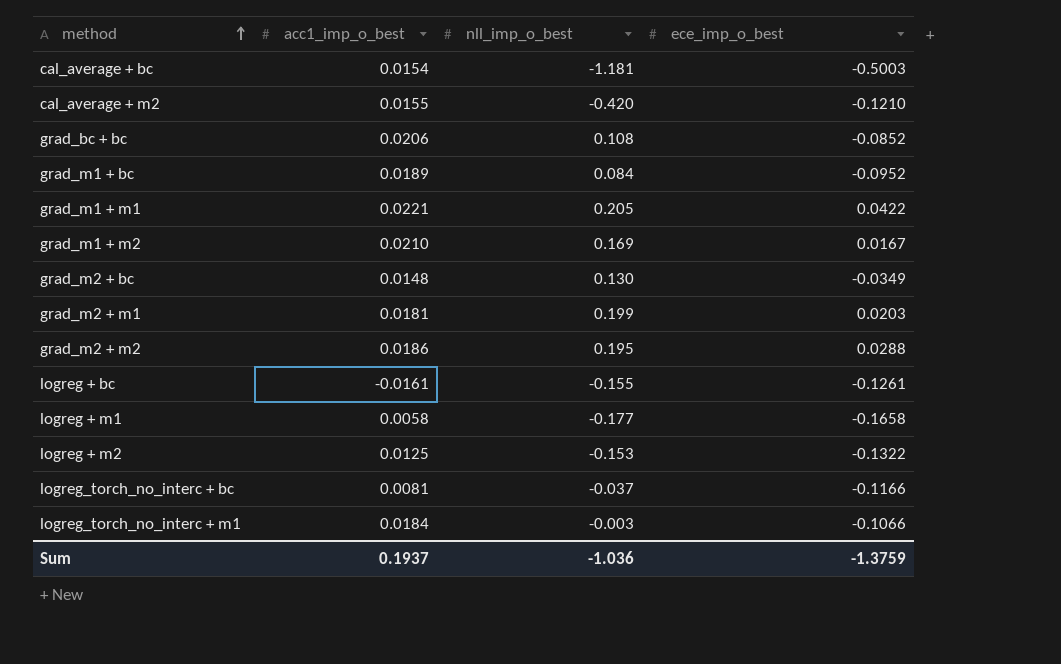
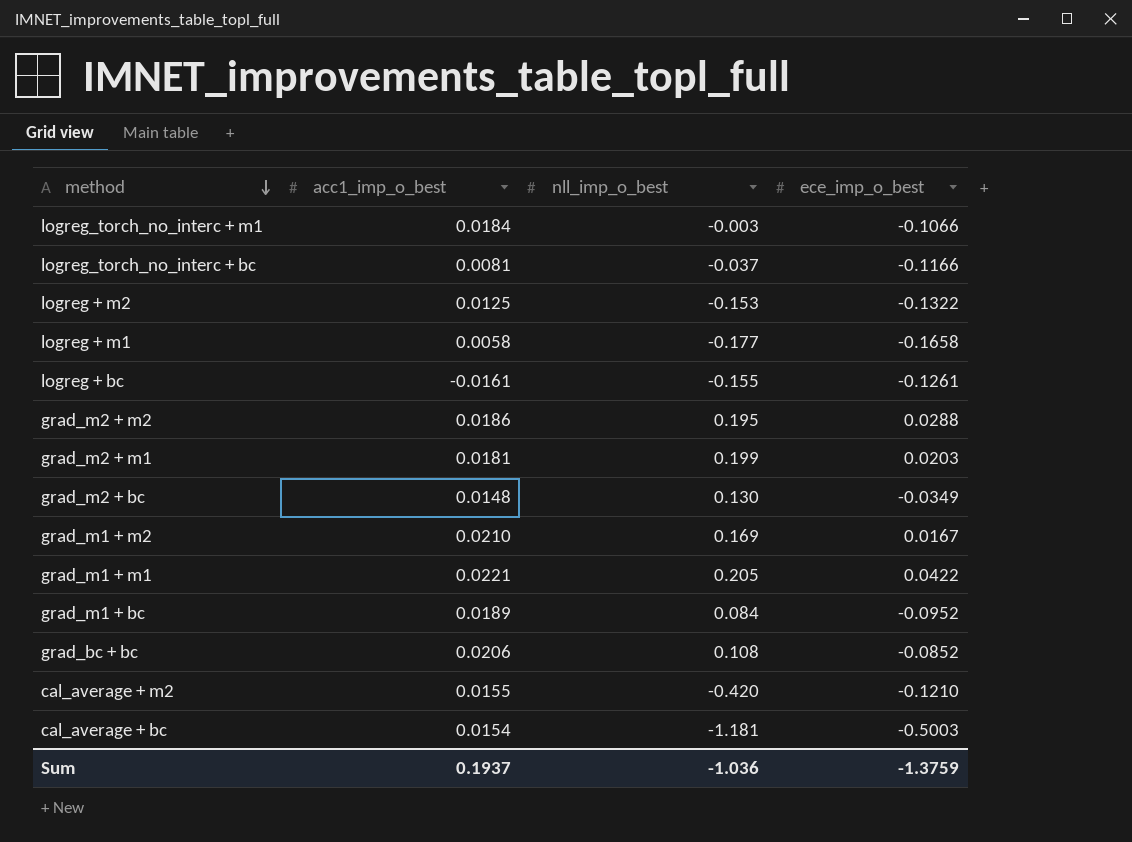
row order: method ascending -> method descending

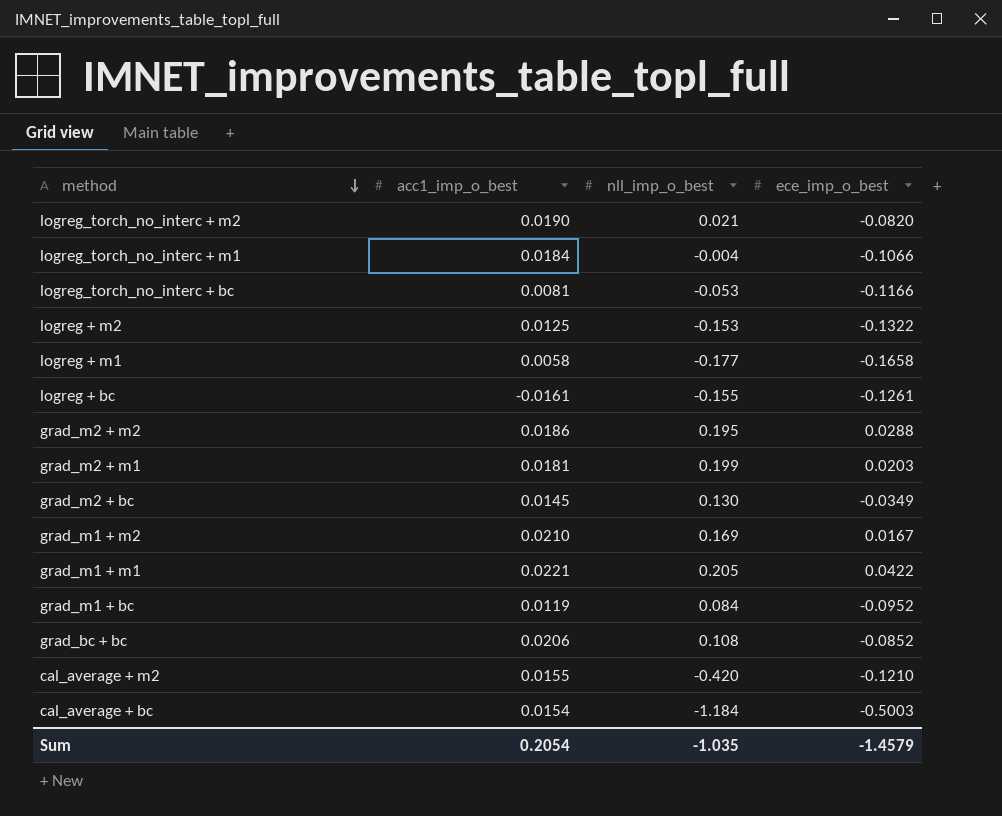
row logreg_torch_no_interc + m2: none -> 0.0190 | 0.021 | -0.0820
logreg_torch_no_interc + m1 | nll_imp_o_best: -0.003 -> -0.004
logreg_torch_no_interc + bc | nll_imp_o_best: -0.037 -> -0.053
grad_m2 + bc | acc1_imp_o_best: 0.0148 -> 0.0145
grad_m1 + bc | acc1_imp_o_best: 0.0189 -> 0.0119
cal_average + bc | nll_imp_o_best: -1.181 -> -1.184
Sum | acc1_imp_o_best: 0.1937 -> 0.2054
Sum | nll_imp_o_best: -1.036 -> -1.035
Sum | ece_imp_o_best: -1.3759 -> -1.4579

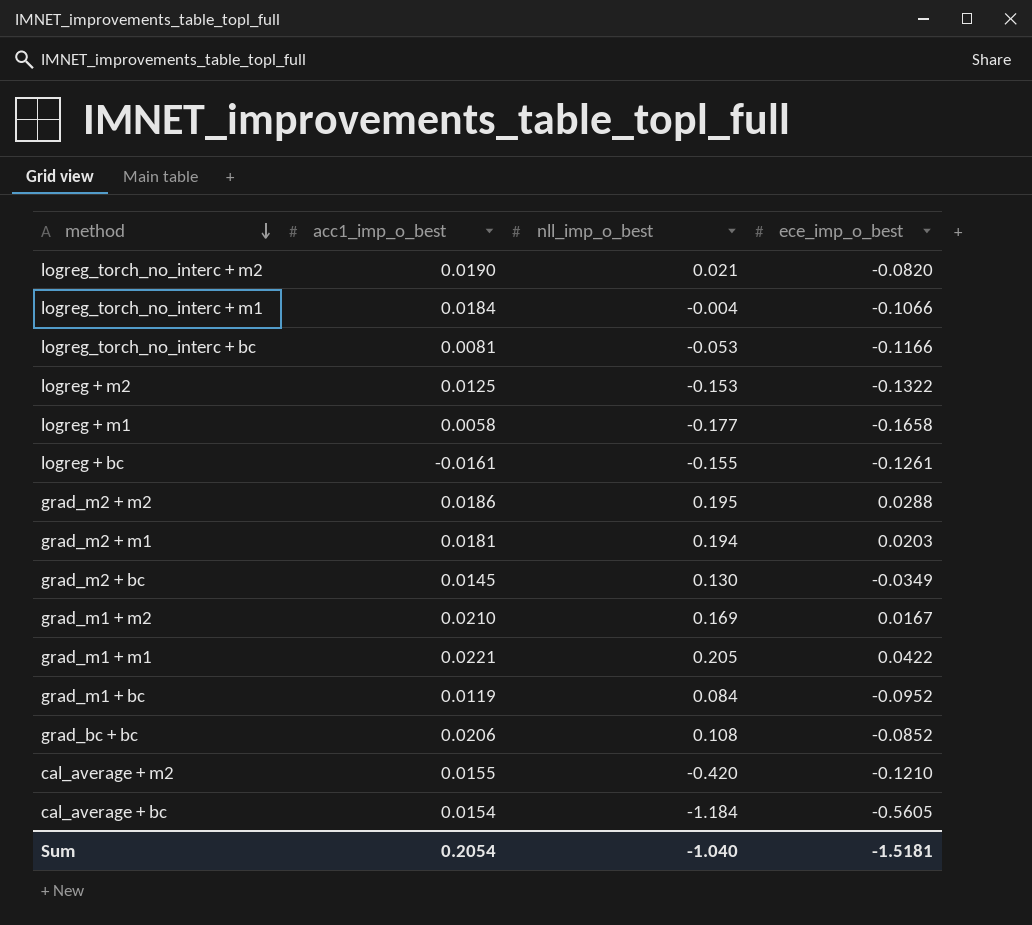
grad_m2 + m1 | nll_imp_o_best: 0.199 -> 0.194
cal_average + bc | ece_imp_o_best: -0.5003 -> -0.5605
Sum | nll_imp_o_best: -1.035 -> -1.040
Sum | ece_imp_o_best: -1.4579 -> -1.5181

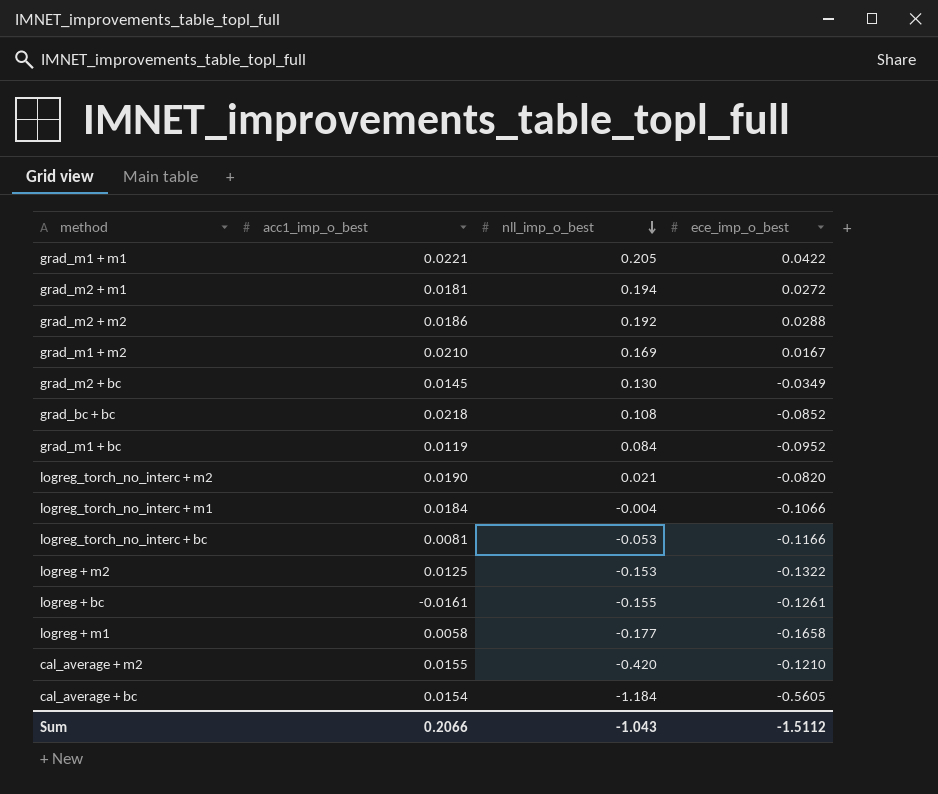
row order: method descending -> nll_imp_o_best descending
grad_m2 + m1 | ece_imp_o_best: 0.0203 -> 0.0272
grad_m2 + m2 | nll_imp_o_best: 0.195 -> 0.192
grad_bc + bc | acc1_imp_o_best: 0.0206 -> 0.0218
Sum | acc1_imp_o_best: 0.2054 -> 0.2066
Sum | nll_imp_o_best: -1.040 -> -1.043
Sum | ece_imp_o_best: -1.5181 -> -1.5112

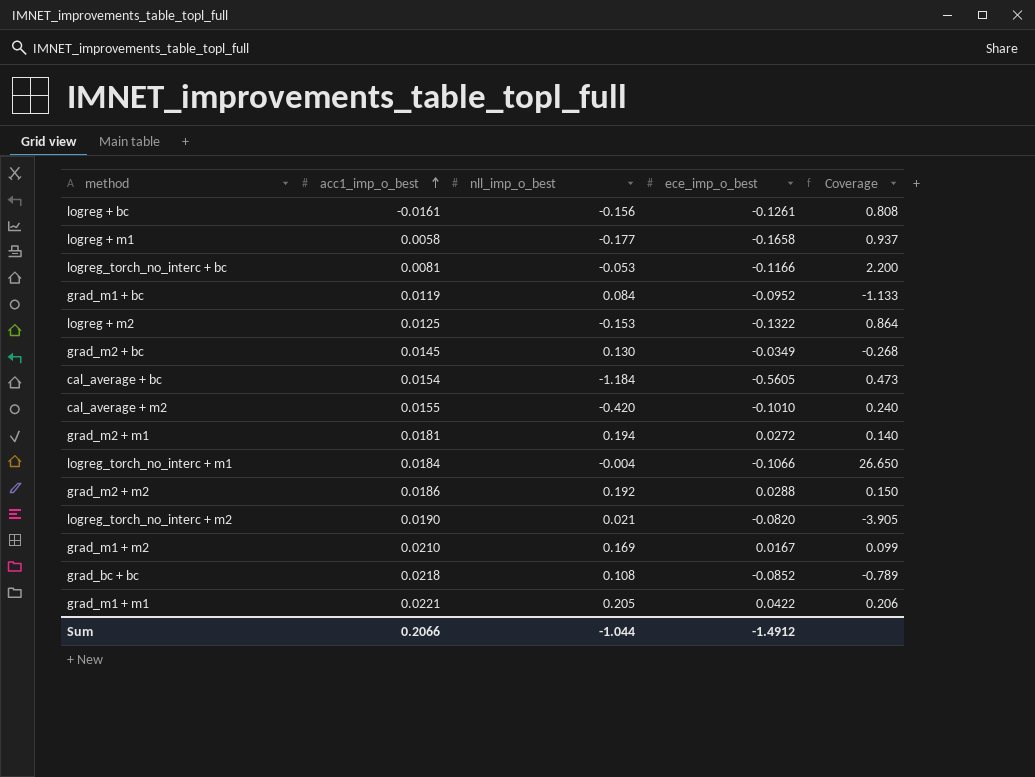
row order: nll_imp_o_best descending -> acc1_imp_o_best ascending
column Coverage | formula: none -> [ece_imp_o_best] / [nll_imp_o_best]
logreg + bc | nll_imp_o_best: -0.155 -> -0.156
cal_average + m2 | ece_imp_o_best: -0.1210 -> -0.1010
Sum | nll_imp_o_best: -1.043 -> -1.044
Sum | ece_imp_o_best: -1.5112 -> -1.4912

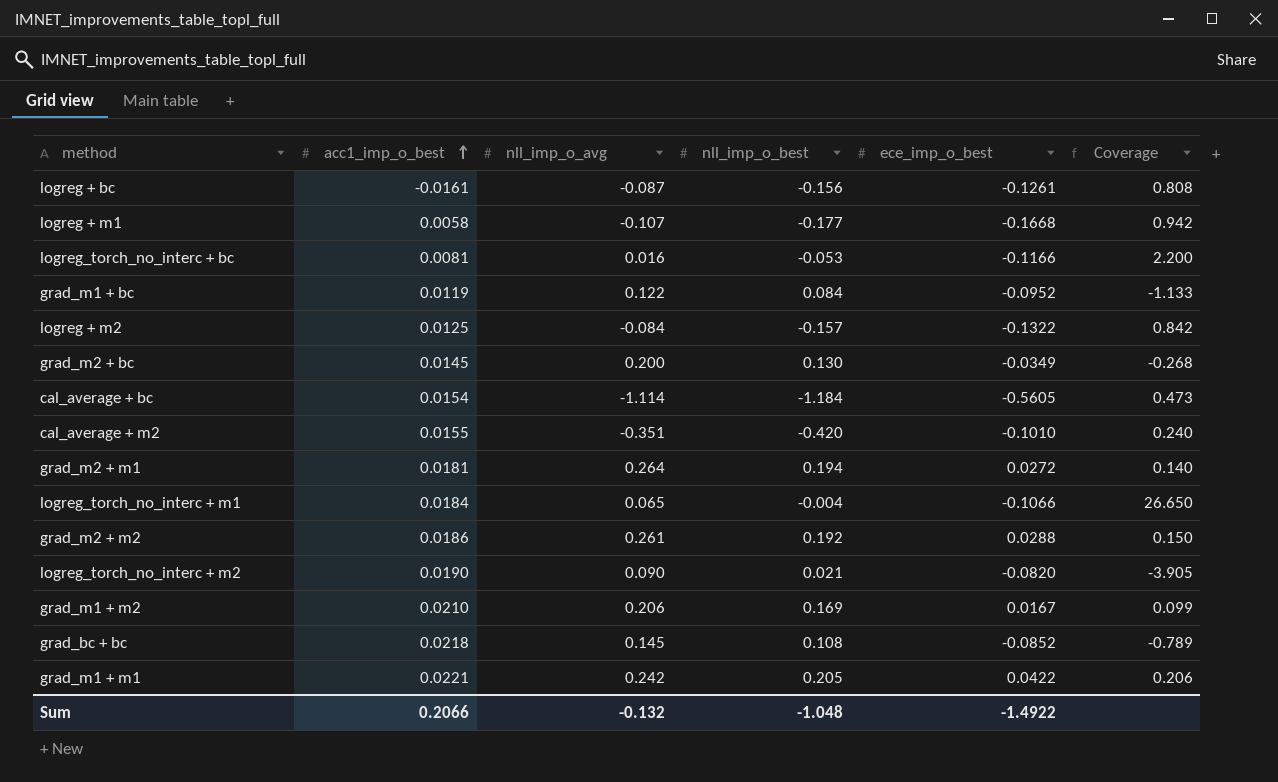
column nll_imp_o_avg | position: none -> 3
logreg + m1 | ece_imp_o_best: -0.1658 -> -0.1668
logreg + m1 | Coverage: 0.937 -> 0.942
logreg + m2 | nll_imp_o_best: -0.153 -> -0.157
logreg + m2 | Coverage: 0.864 -> 0.842
Sum | nll_imp_o_best: -1.044 -> -1.048
Sum | ece_imp_o_best: -1.4912 -> -1.4922

